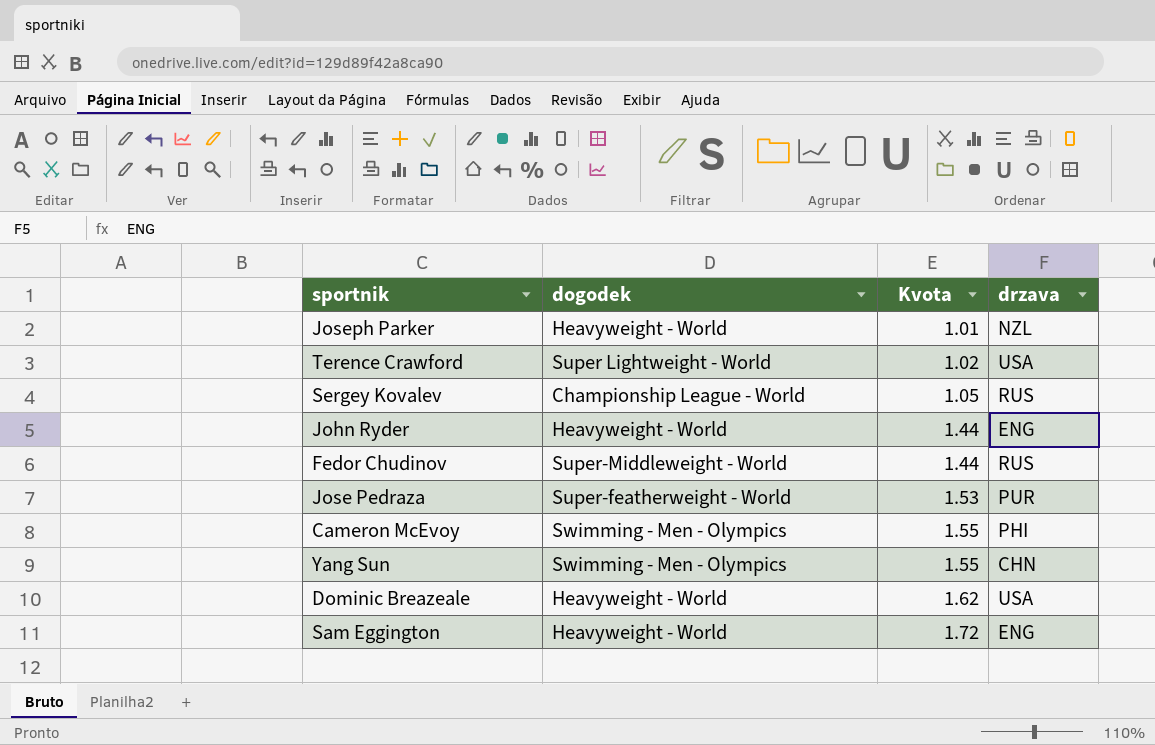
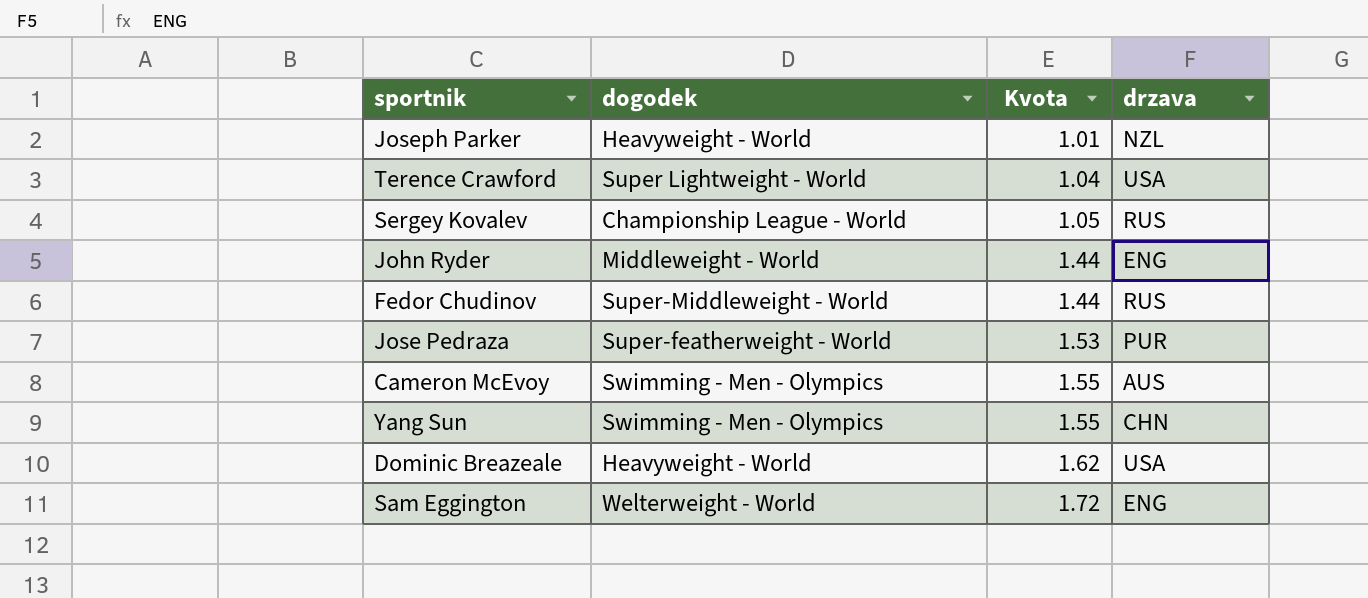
Terence Crawford | Kvota: 1.02 -> 1.04
John Ryder | dogodek: Heavyweight - World -> Middleweight - World
Cameron McEvoy | drzava: PHI -> AUS
Sam Eggington | dogodek: Heavyweight - World -> Welterweight - World

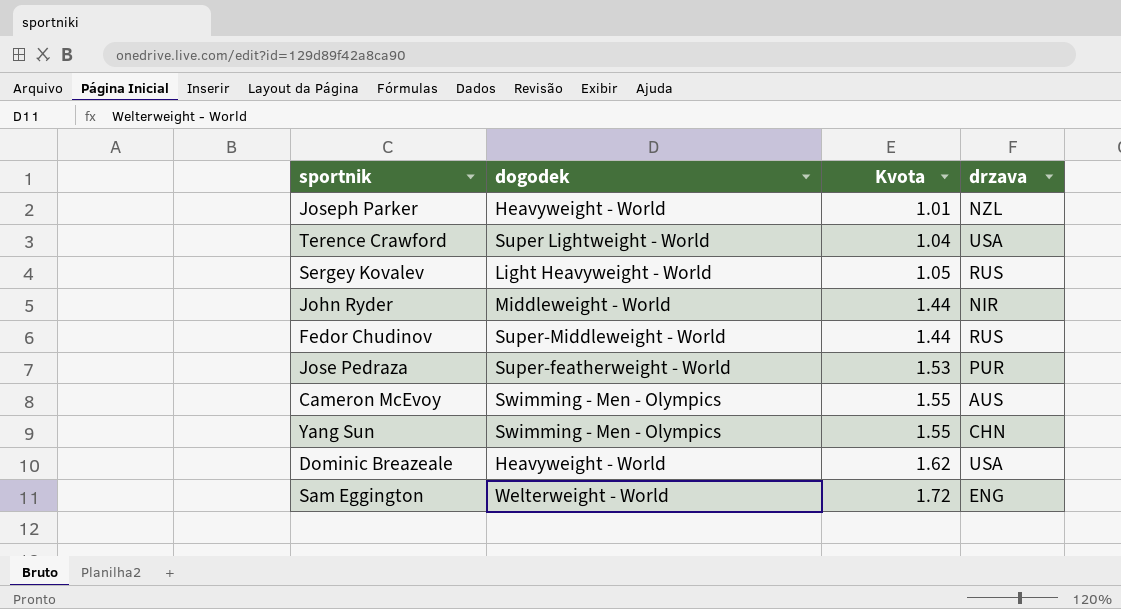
Sergey Kovalev | dogodek: Championship League - World -> Light Heavyweight - World
John Ryder | drzava: ENG -> NIR

